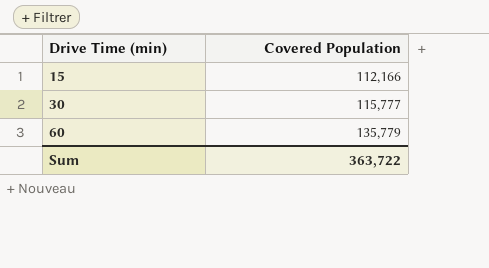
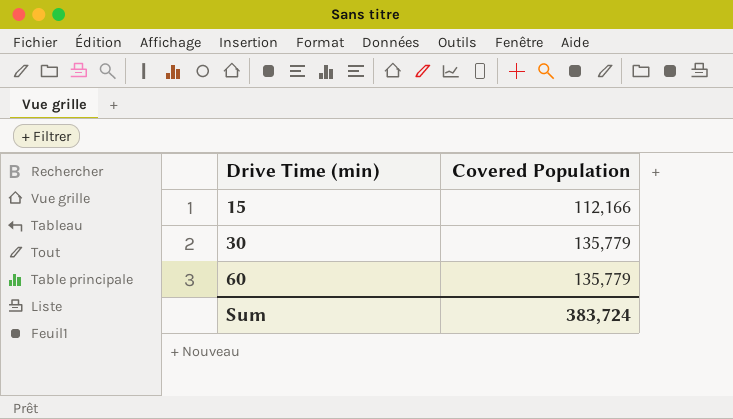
30 | Covered Population: 115,777 -> 135,779
Sum | Covered Population: 363,722 -> 383,724

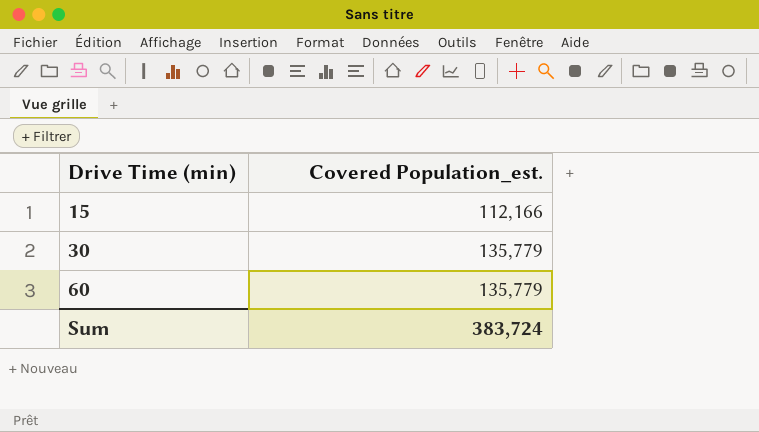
column name: Covered Population -> Covered Population_est.

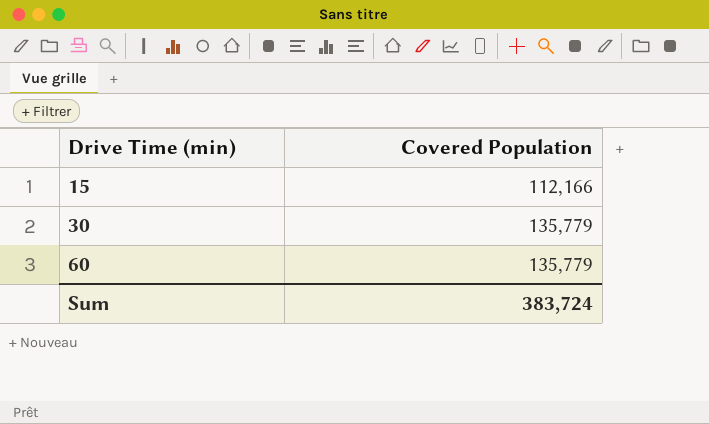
column name: Covered Population_est. -> Covered Population

